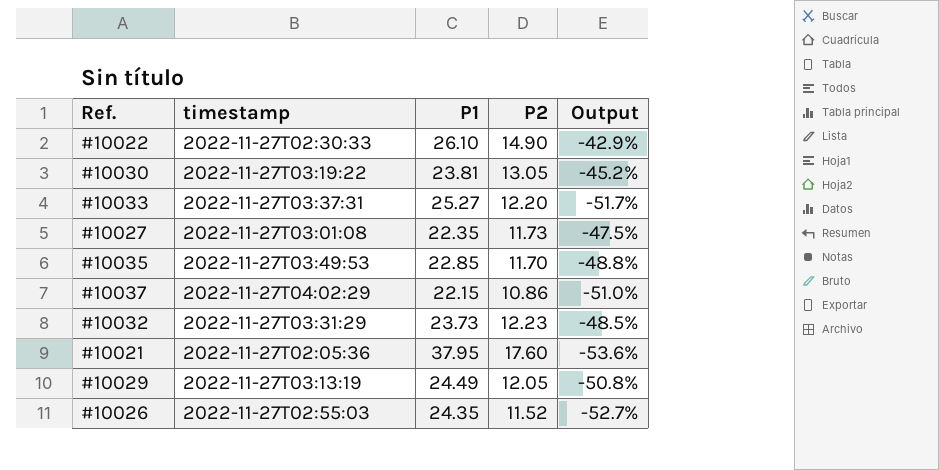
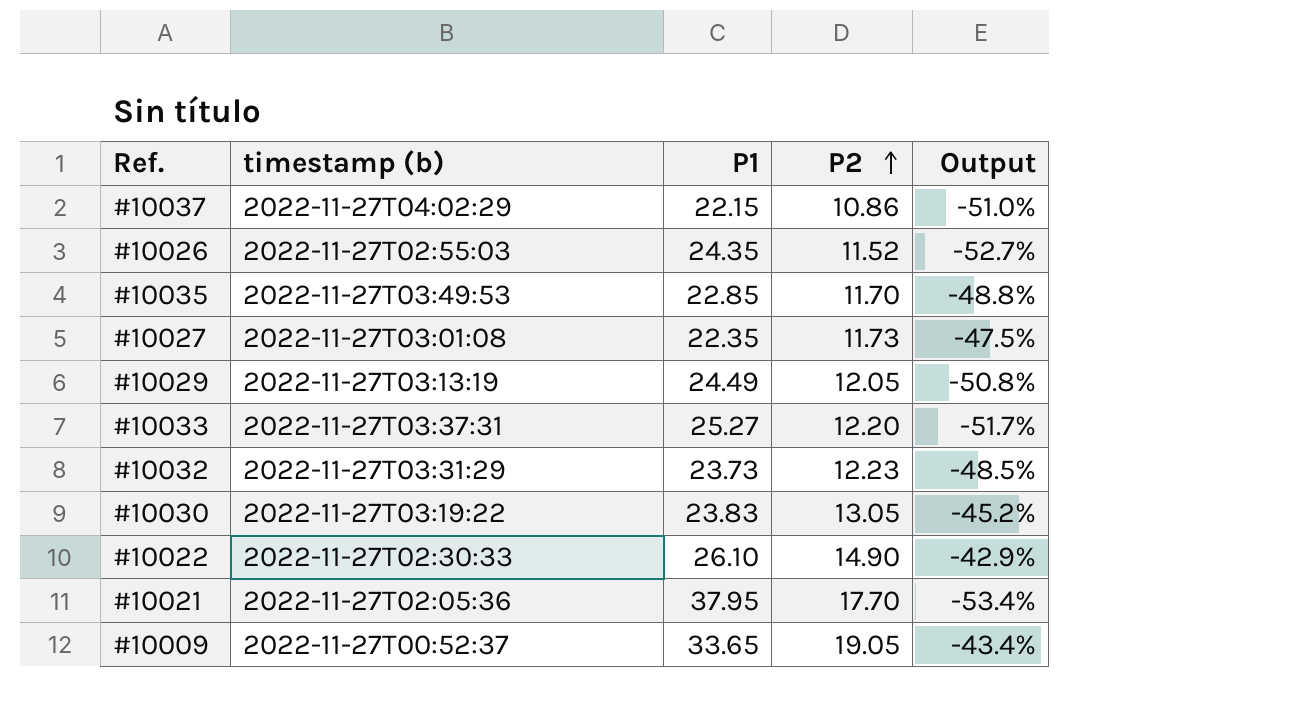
row order: none -> P2 ascending
column name: timestamp -> timestamp (b)
#10030 | P1: 23.81 -> 23.83
#10021 | P2: 17.60 -> 17.70
#10021 | Output: -53.6% -> -53.4%
row #10009: none -> 2022-11-27T00:52:37 | 33.65 | 19.05 | -43.4%

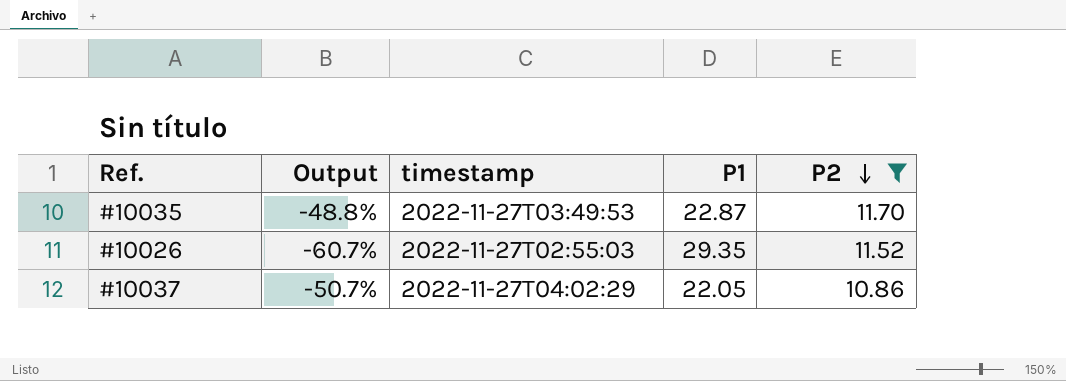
filter: none -> P2 <= 11.70
row order: P2 ascending -> P2 descending
column Output | position: 5 -> 2
column name: timestamp (b) -> timestamp
#10035 | P1: 22.85 -> 22.87
#10026 | Output: -52.7% -> -60.7%
#10026 | P1: 24.35 -> 29.35
#10037 | Output: -51.0% -> -50.7%
#10037 | P1: 22.15 -> 22.05

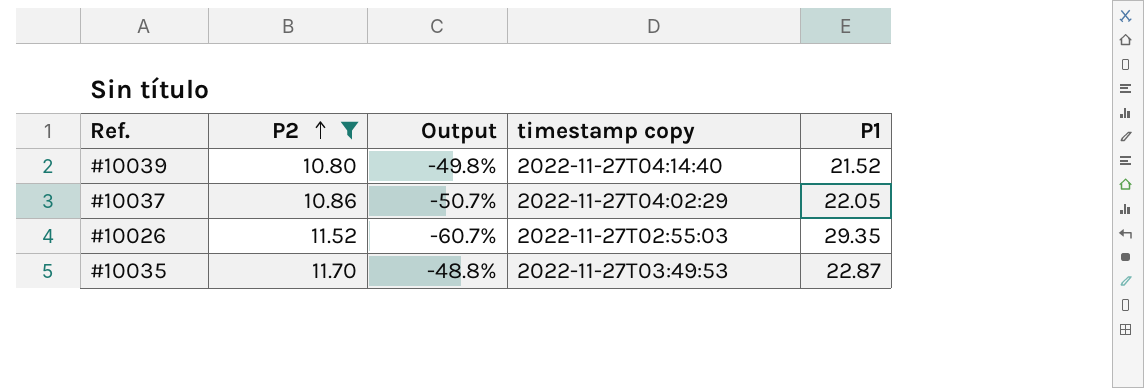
row order: P2 descending -> P2 ascending
column P2 | position: 5 -> 2
column name: timestamp -> timestamp copy
row #10039: none -> 10.80 | -49.8% | 2022-11-27T04:14:40 | 21.52

